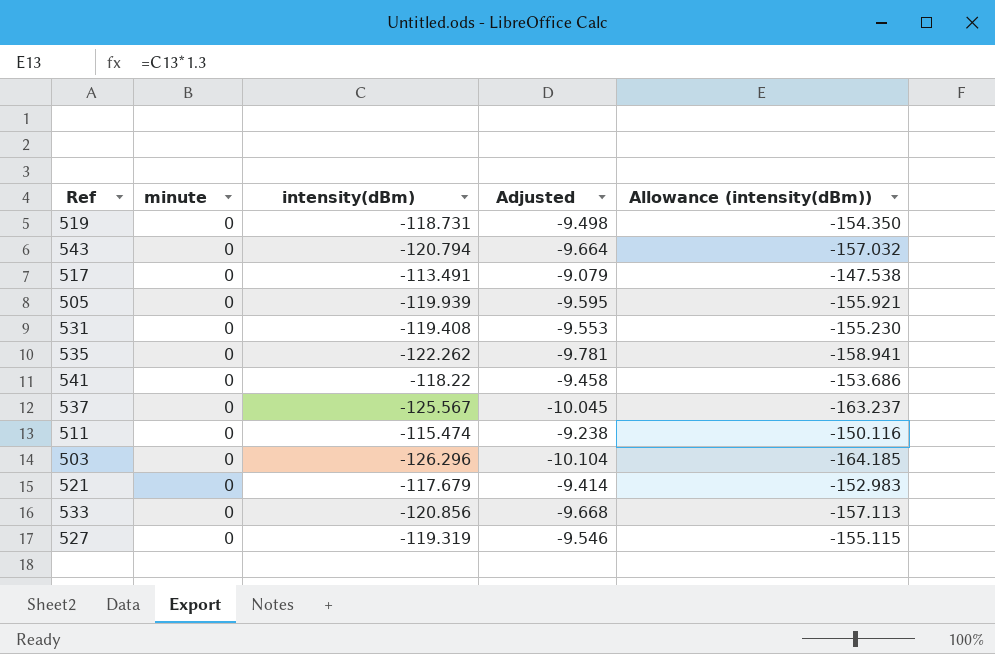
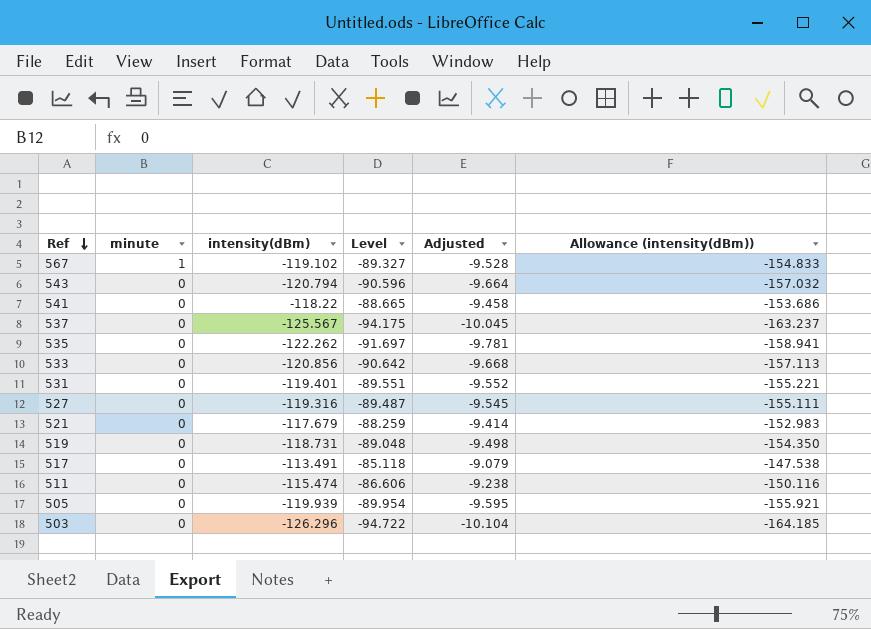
row order: none -> Ref descending
column Level | formula: none -> [intensity(dBm)] * 0.75
row 567: none -> 1 | -119.102 | -89.327 | -9.528 | -154.833
531 | intensity(dBm): -119.408 -> -119.401
531 | Adjusted: -9.553 -> -9.552
531 | Allowance (intensity(dBm)): -155.230 -> -155.221
527 | intensity(dBm): -119.319 -> -119.316
527 | Adjusted: -9.546 -> -9.545
527 | Allowance (intensity(dBm)): -155.115 -> -155.111

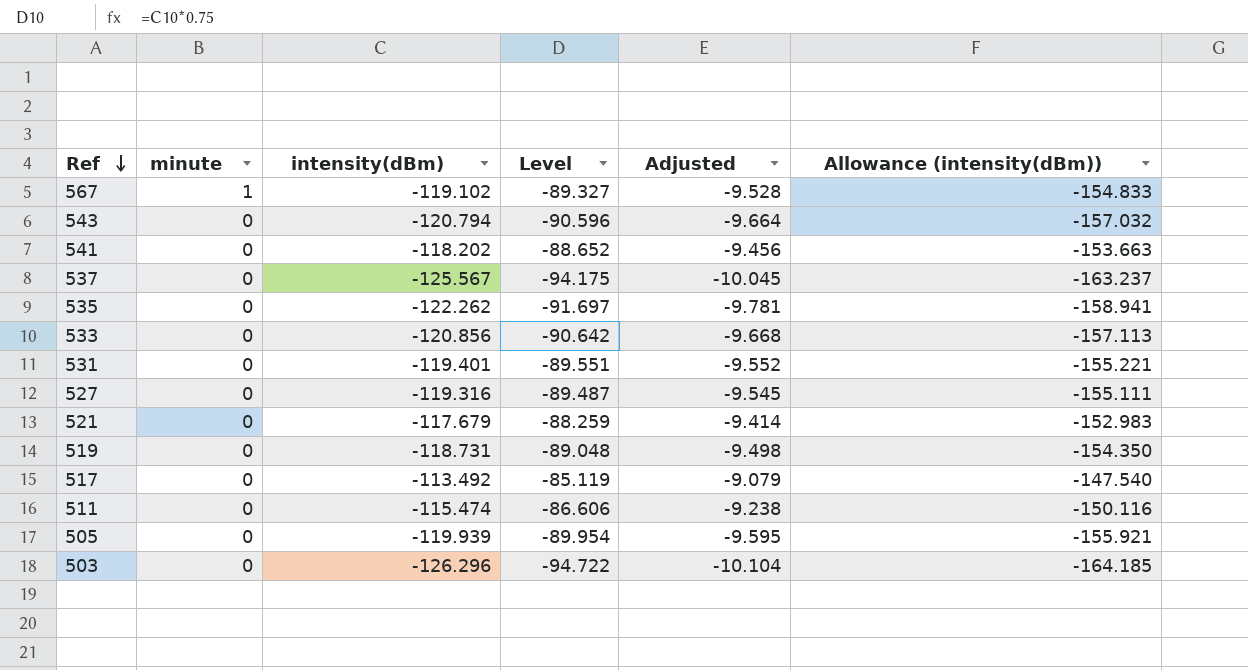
541 | intensity(dBm): -118.22 -> -118.202
541 | Level: -88.665 -> -88.652
541 | Adjusted: -9.458 -> -9.456
541 | Allowance (intensity(dBm)): -153.686 -> -153.663
517 | intensity(dBm): -113.491 -> -113.492
517 | Level: -85.118 -> -85.119
517 | Allowance (intensity(dBm)): -147.538 -> -147.540

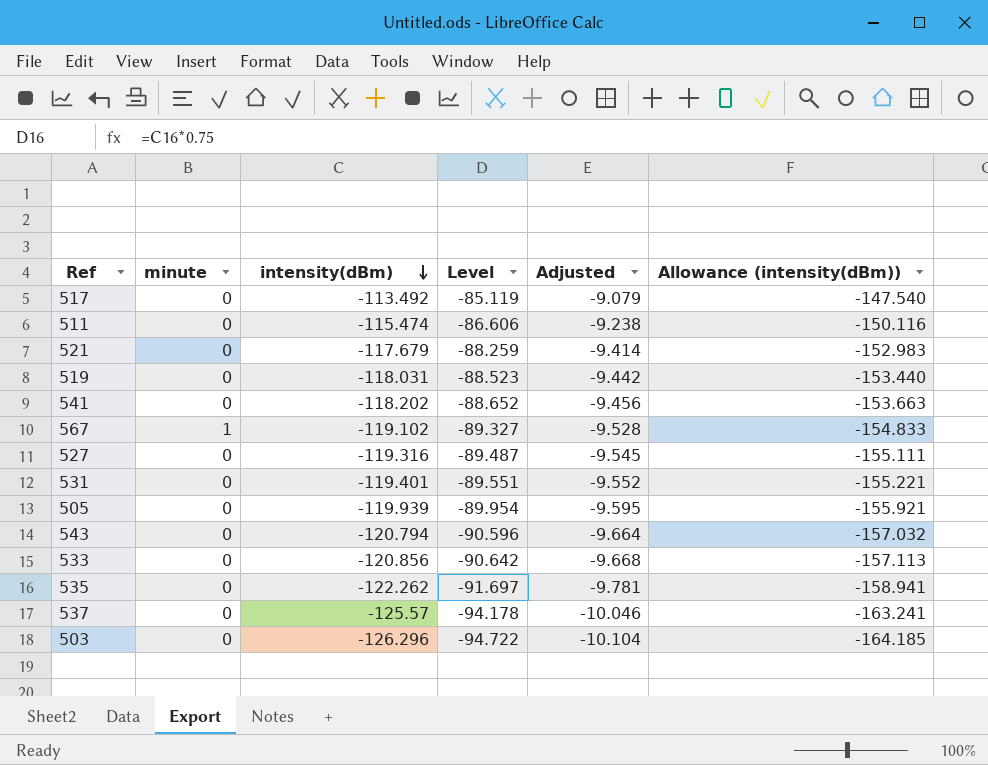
row order: Ref descending -> intensity(dBm) descending
519 | intensity(dBm): -118.731 -> -118.031
519 | Level: -89.048 -> -88.523
519 | Adjusted: -9.498 -> -9.442
519 | Allowance (intensity(dBm)): -154.350 -> -153.440
537 | intensity(dBm): -125.567 -> -125.57
537 | Level: -94.175 -> -94.178
537 | Adjusted: -10.045 -> -10.046
537 | Allowance (intensity(dBm)): -163.237 -> -163.241

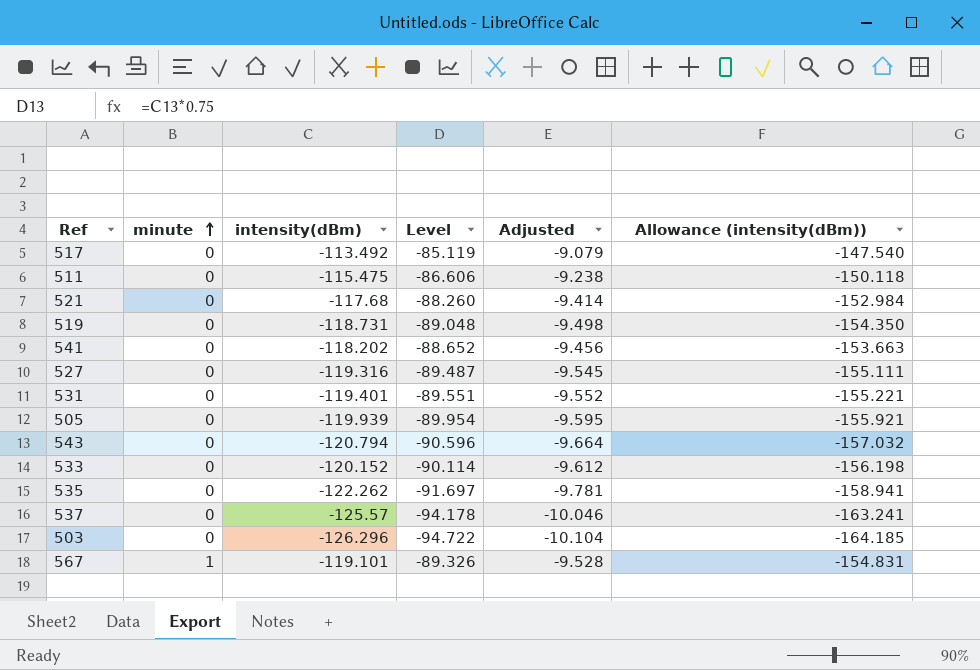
row order: intensity(dBm) descending -> minute ascending
511 | intensity(dBm): -115.474 -> -115.475
511 | Allowance (intensity(dBm)): -150.116 -> -150.118
521 | intensity(dBm): -117.679 -> -117.68
521 | Level: -88.259 -> -88.260
521 | Allowance (intensity(dBm)): -152.983 -> -152.984
519 | intensity(dBm): -118.031 -> -118.731
519 | Level: -88.523 -> -89.048
519 | Adjusted: -9.442 -> -9.498
519 | Allowance (intensity(dBm)): -153.440 -> -154.350
533 | intensity(dBm): -120.856 -> -120.152
533 | Level: -90.642 -> -90.114
533 | Adjusted: -9.668 -> -9.612
533 | Allowance (intensity(dBm)): -157.113 -> -156.198
567 | intensity(dBm): -119.102 -> -119.101
567 | Level: -89.327 -> -89.326
567 | Allowance (intensity(dBm)): -154.833 -> -154.831

